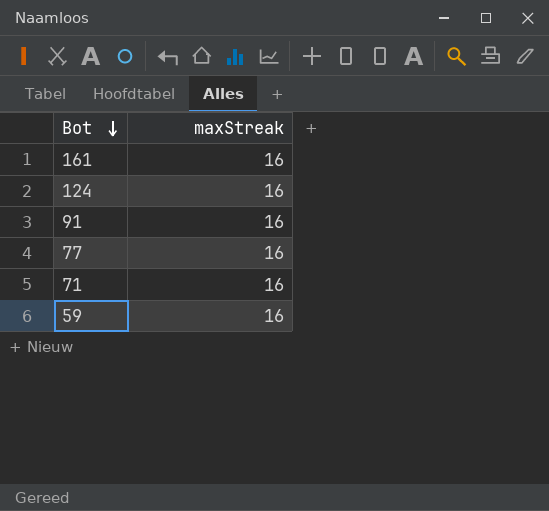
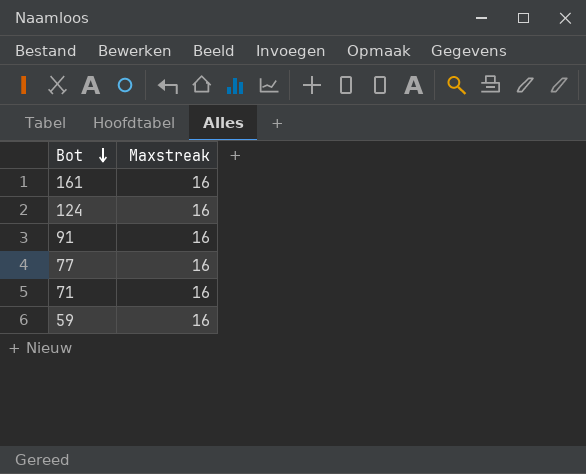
column name: maxStreak -> Maxstreak

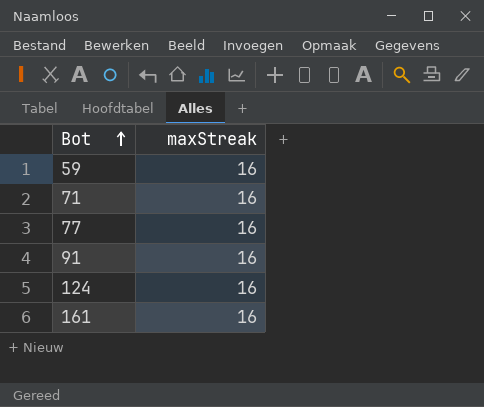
row order: Bot descending -> Bot ascending
column name: Maxstreak -> maxStreak

